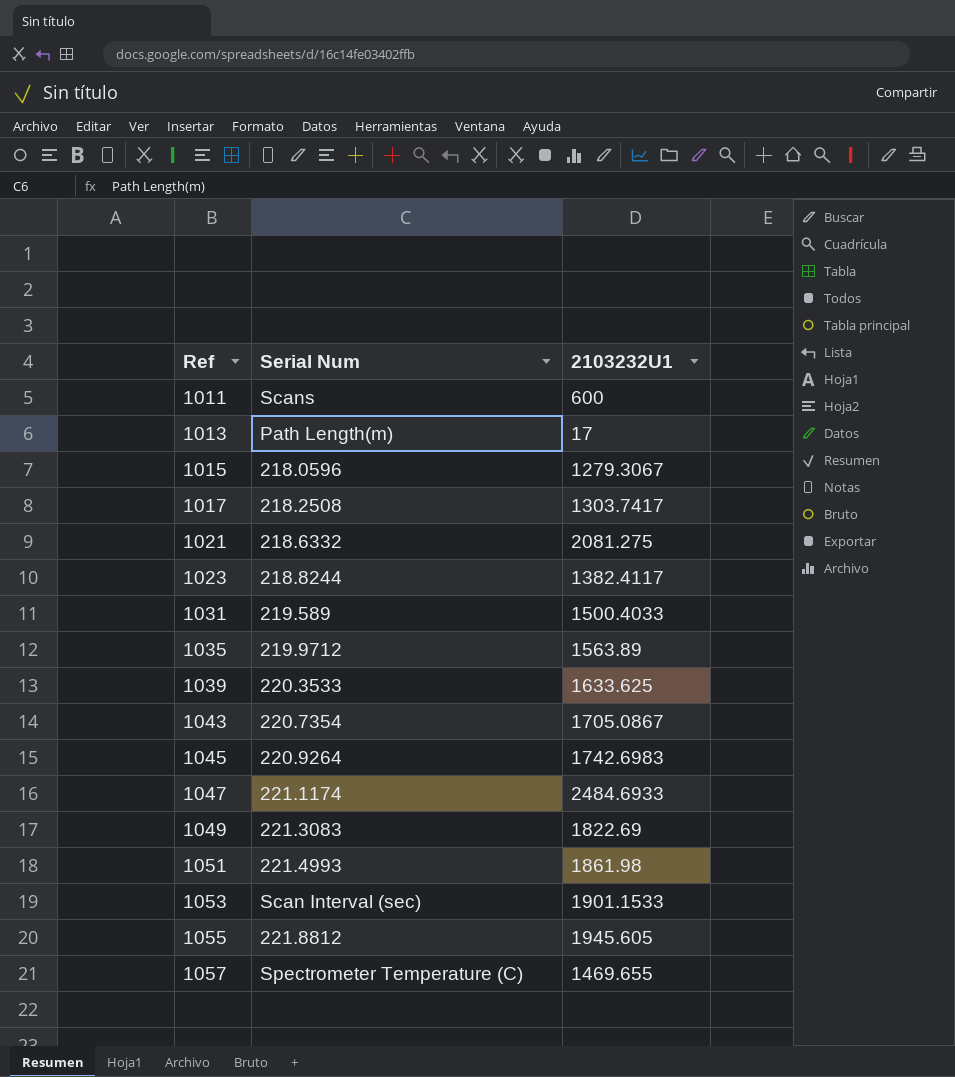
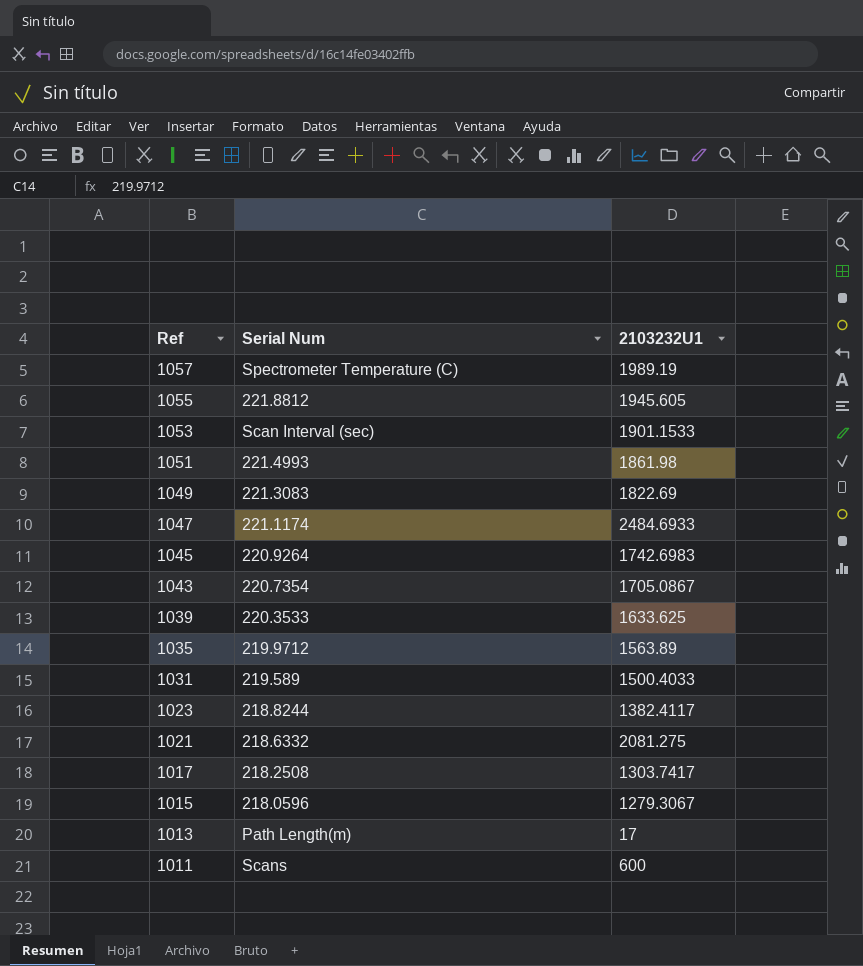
row order: Ref ascending -> Ref descending
1057 | 2103232U1: 1469.655 -> 1989.19

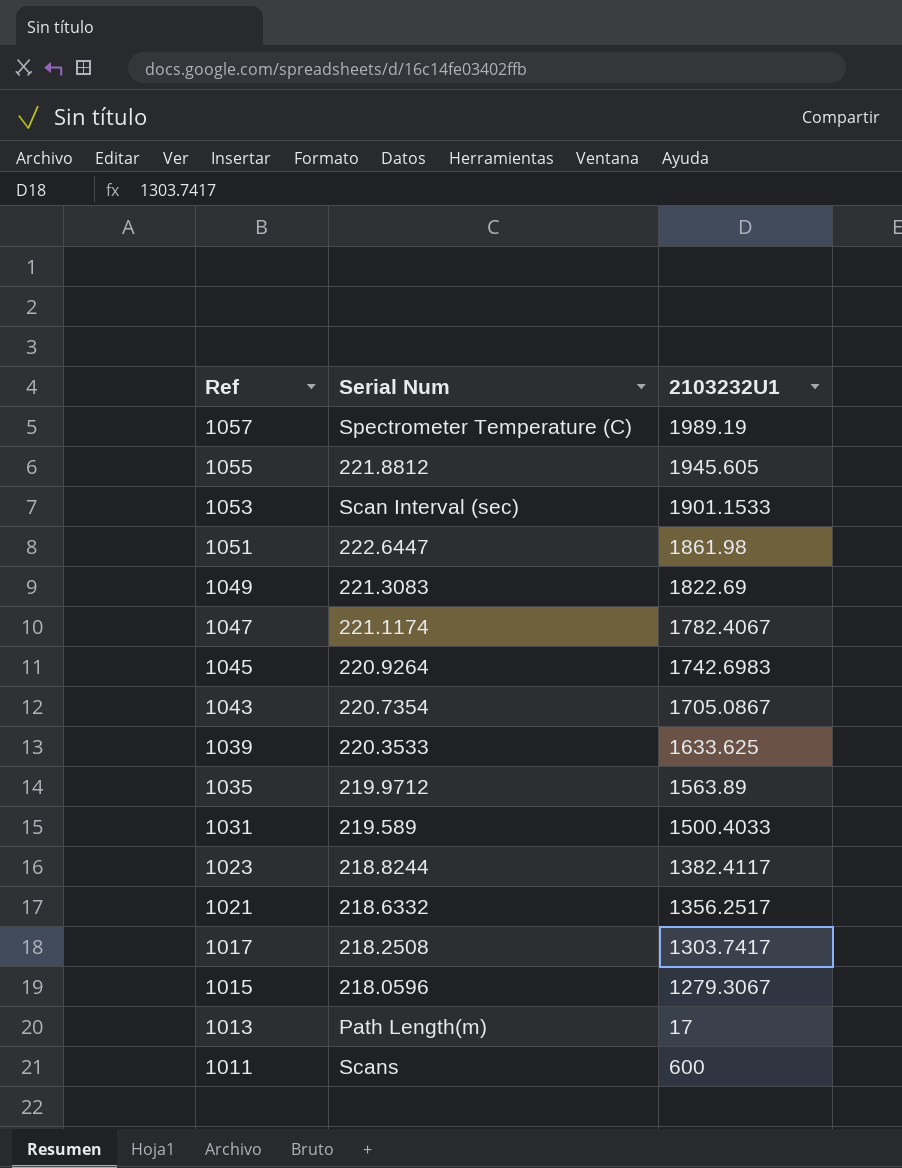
1051 | Serial Num: 221.4993 -> 222.6447
1047 | 2103232U1: 2484.6933 -> 1782.4067
1021 | 2103232U1: 2081.275 -> 1356.2517

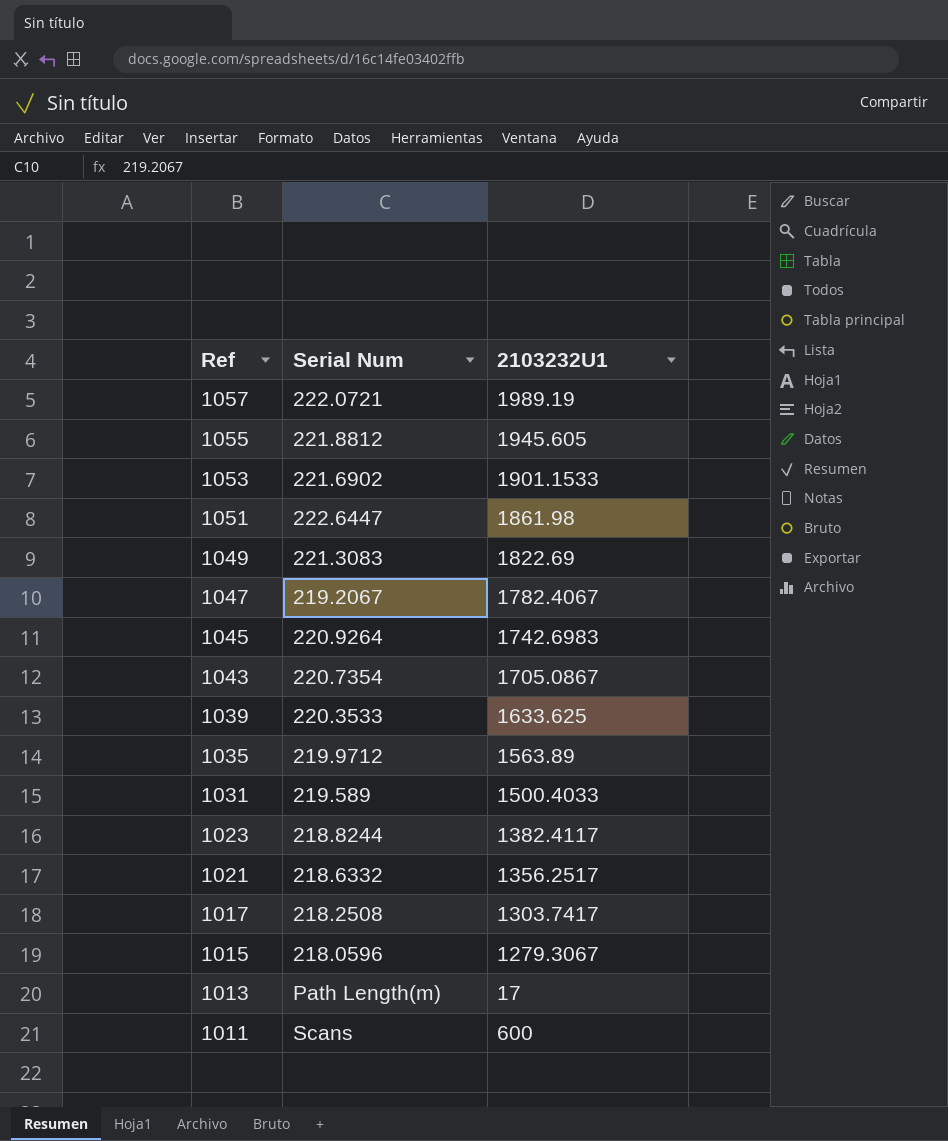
1057 | Serial Num: Spectrometer Temperature (C) -> 222.0721
1053 | Serial Num: Scan Interval (sec) -> 221.6902
1047 | Serial Num: 221.1174 -> 219.2067

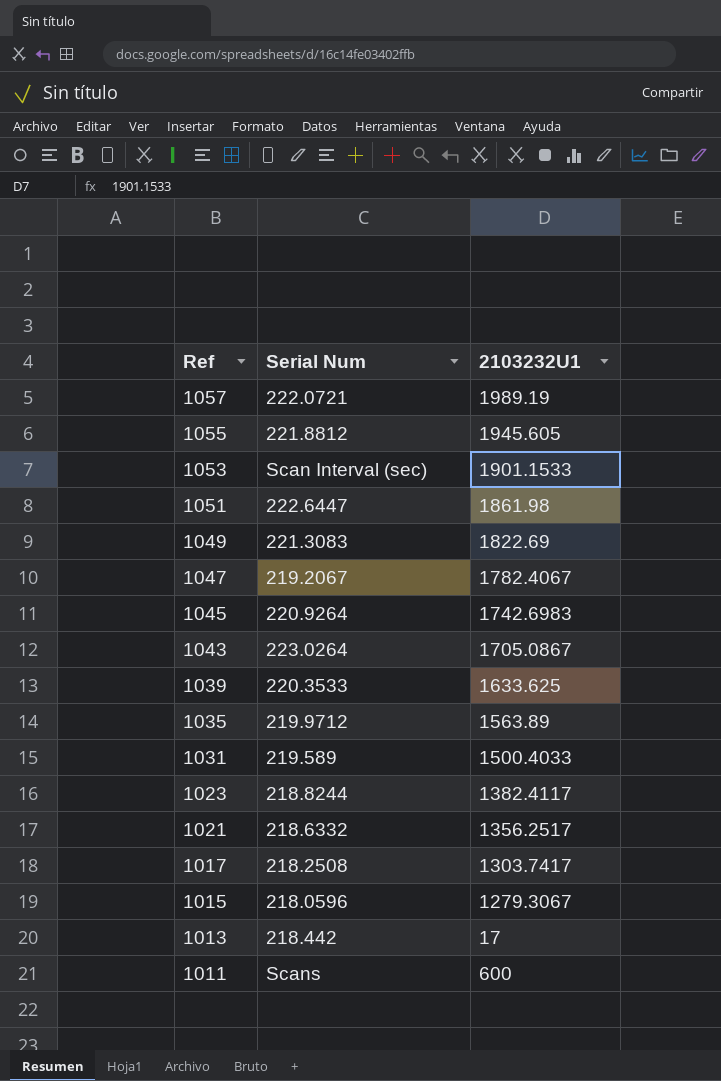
1053 | Serial Num: 221.6902 -> Scan Interval (sec)
1043 | Serial Num: 220.7354 -> 223.0264
1013 | Serial Num: Path Length(m) -> 218.442

